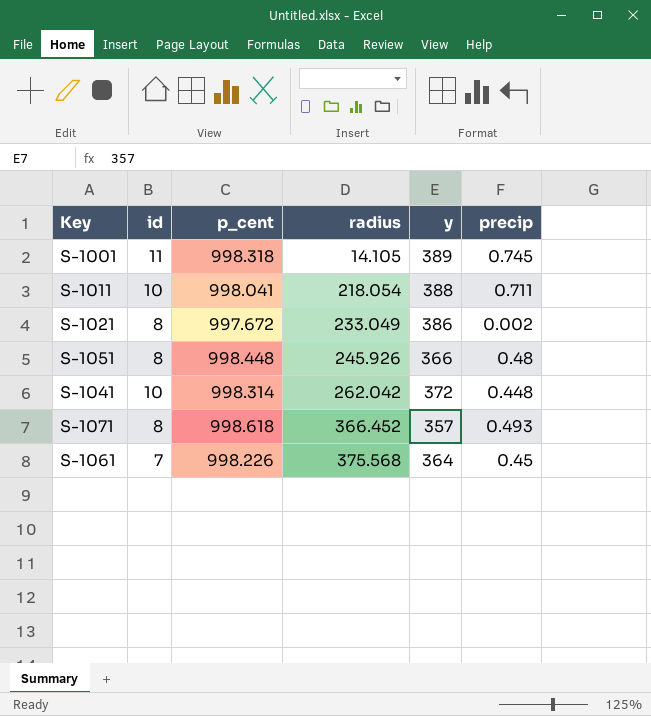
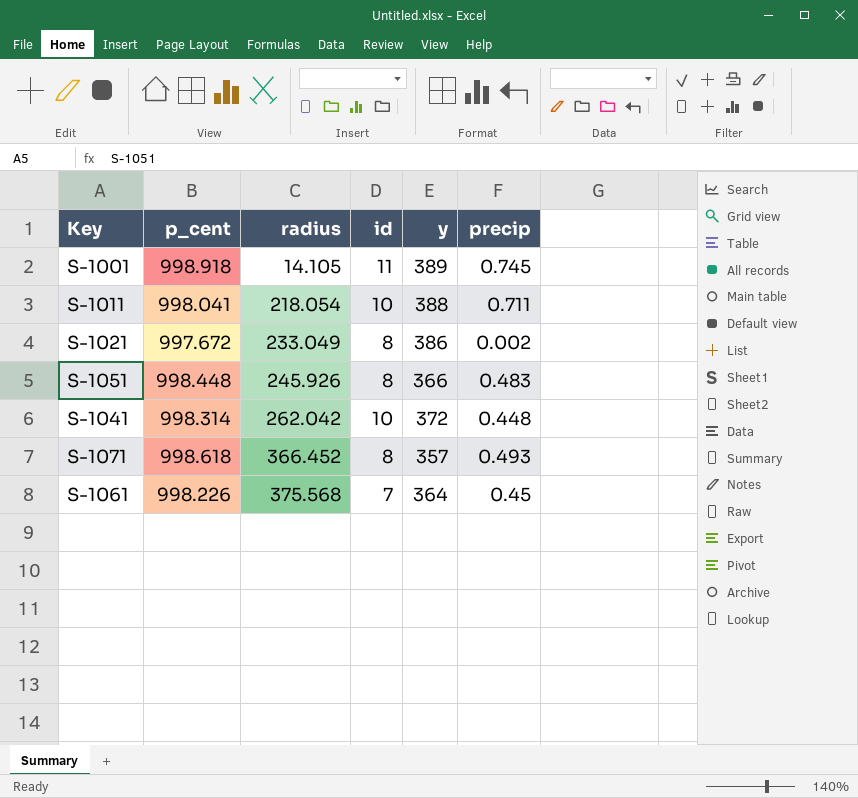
column id | position: 2 -> 4
S-1001 | p_cent: 998.318 -> 998.918
S-1051 | precip: 0.48 -> 0.483

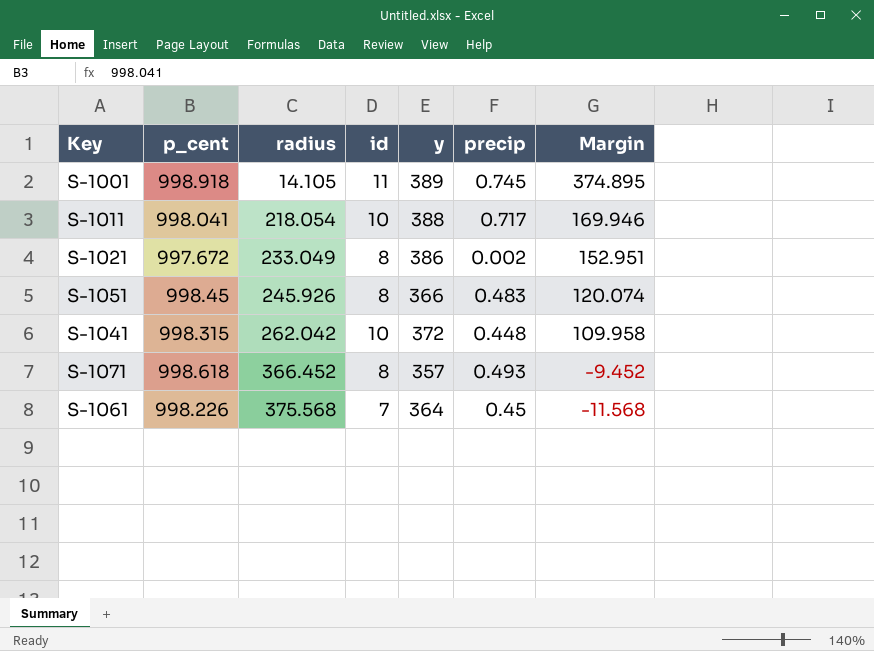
column Margin | formula: none -> [y] - [radius]
S-1011 | precip: 0.711 -> 0.717
S-1051 | p_cent: 998.448 -> 998.45
S-1041 | p_cent: 998.314 -> 998.315

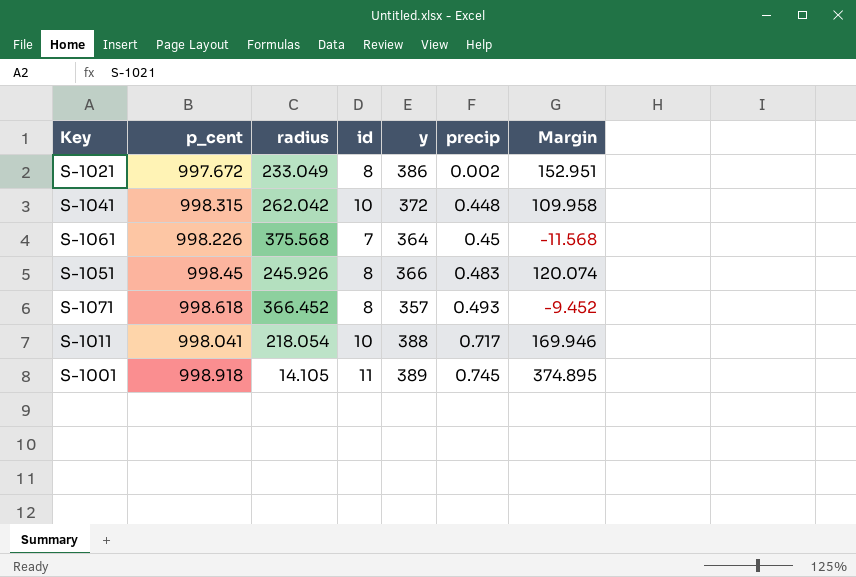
row order: radius ascending -> precip ascending

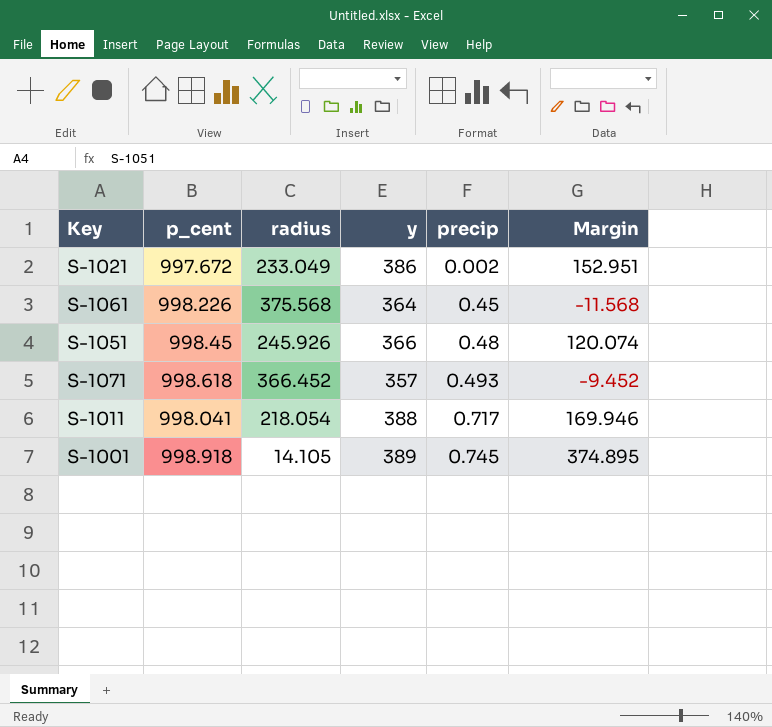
column id | position: 4 -> none
row S-1041: 998.315 | 262.042 | 10 | 372 | 0.448 | 109.958 -> none
S-1051 | precip: 0.483 -> 0.48

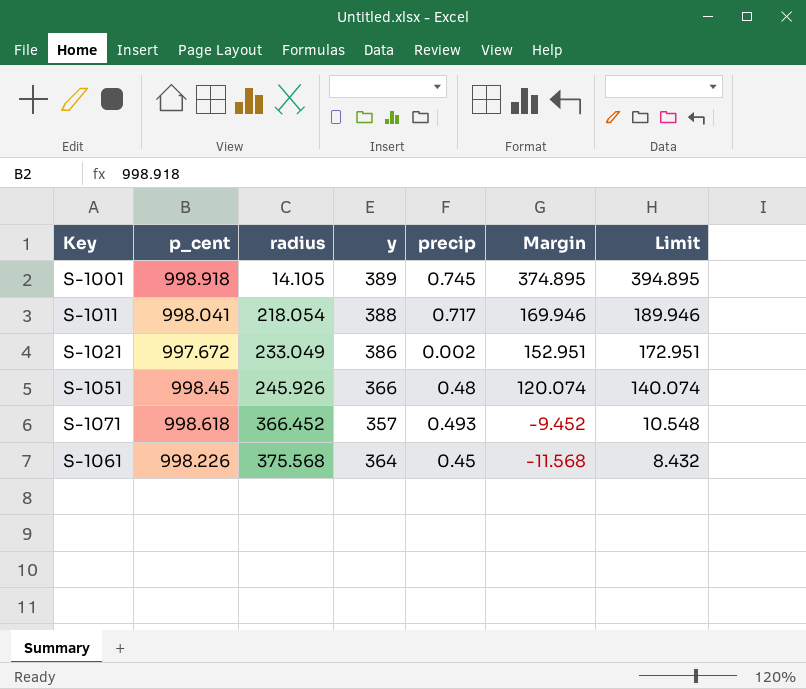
row order: precip ascending -> radius ascending
column Limit | formula: none -> [Margin] + 20

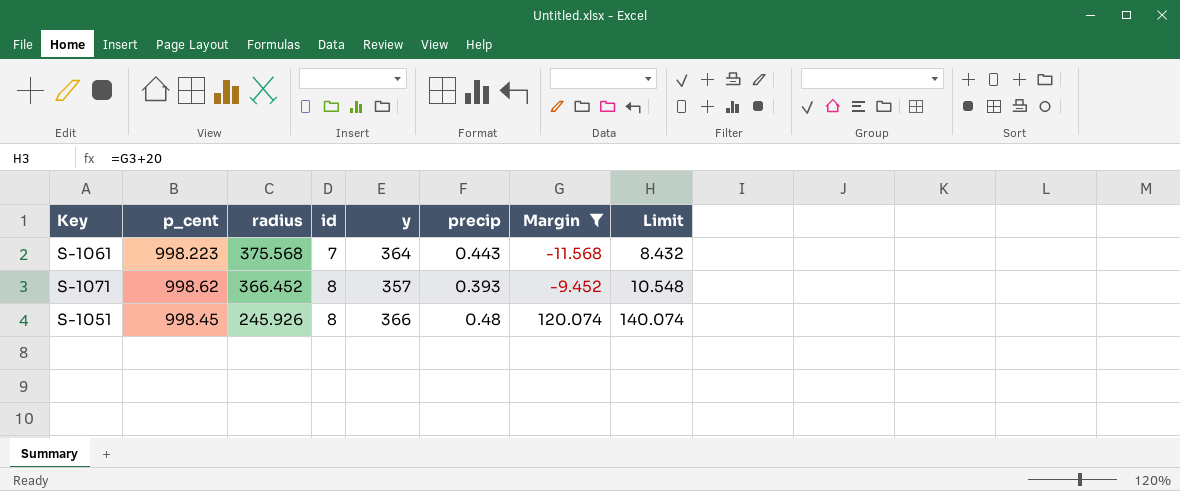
filter: none -> Margin <= 120.074
row order: radius ascending -> radius descending
column id | position: none -> 4
S-1061 | p_cent: 998.226 -> 998.223
S-1061 | precip: 0.45 -> 0.443
S-1071 | p_cent: 998.618 -> 998.62
S-1071 | precip: 0.493 -> 0.393

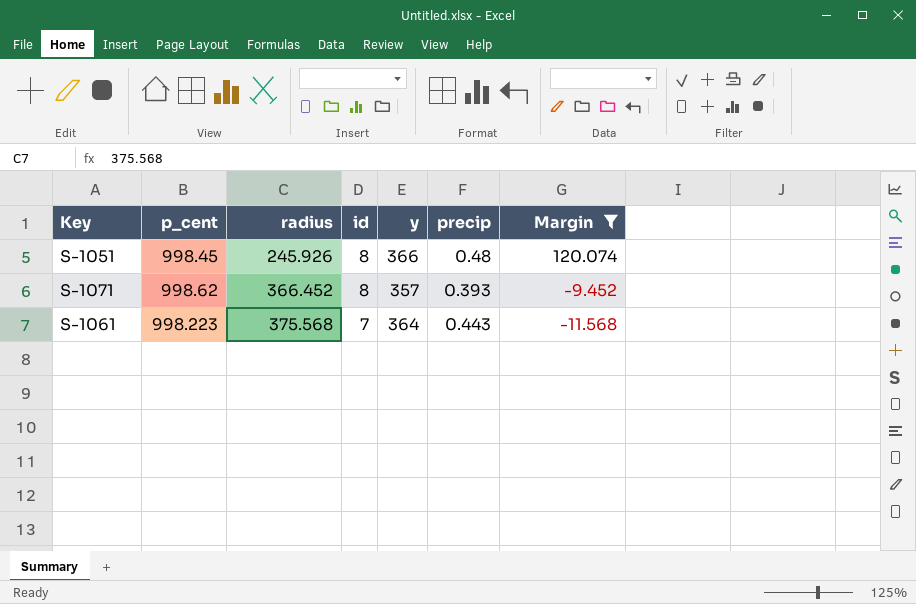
row order: radius descending -> radius ascending
column Limit | formula: [Margin] + 20 -> none

